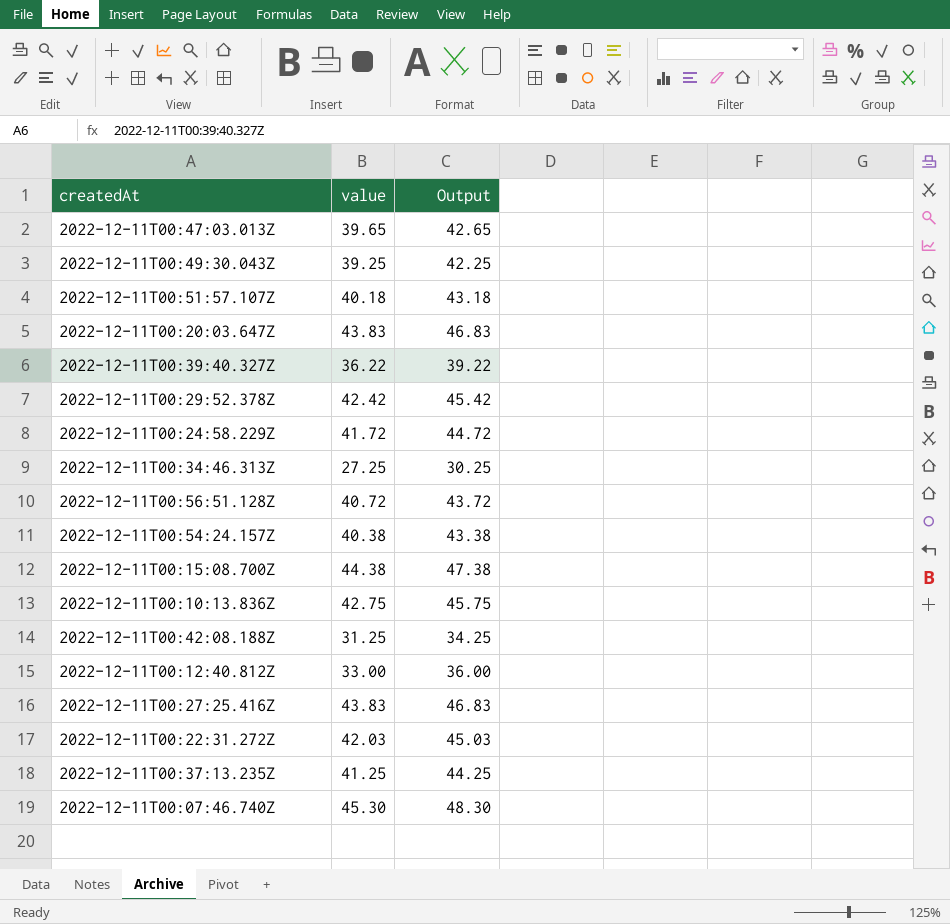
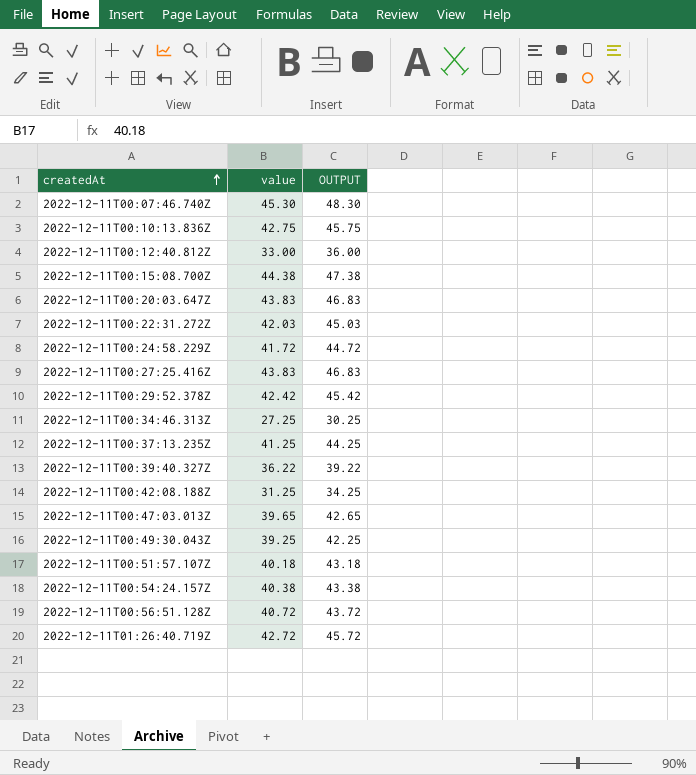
row order: none -> createdAt ascending
column name: Output -> OUTPUT
row 2022-12-11T01:26:40.719Z: none -> 42.72 | 45.72

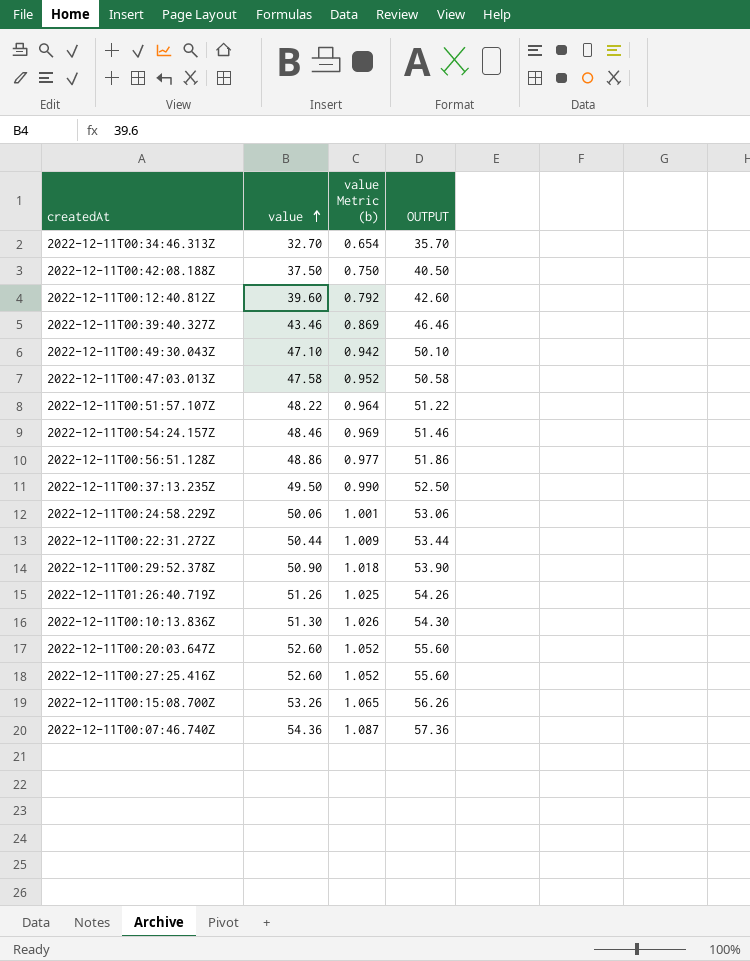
row order: createdAt ascending -> value ascending
column value Metric (b) | formula: none -> [value] * 0.02
2022-12-11T00:34:46.313Z | value: 27.25 -> 32.70
2022-12-11T00:34:46.313Z | OUTPUT: 30.25 -> 35.70
2022-12-11T00:42:08.188Z | value: 31.25 -> 37.50
2022-12-11T00:42:08.188Z | OUTPUT: 34.25 -> 40.50
2022-12-11T00:12:40.812Z | value: 33.00 -> 39.60
2022-12-11T00:12:40.812Z | OUTPUT: 36.00 -> 42.60
2022-12-11T00:39:40.327Z | value: 36.22 -> 43.46
2022-12-11T00:39:40.327Z | OUTPUT: 39.22 -> 46.46
2022-12-11T00:49:30.043Z | value: 39.25 -> 47.10
2022-12-11T00:49:30.043Z | OUTPUT: 42.25 -> 50.10
2022-12-11T00:47:03.013Z | value: 39.65 -> 47.58
2022-12-11T00:47:03.013Z | OUTPUT: 42.65 -> 50.58
2022-12-11T00:51:57.107Z | value: 40.18 -> 48.22
2022-12-11T00:51:57.107Z | OUTPUT: 43.18 -> 51.22
2022-12-11T00:54:24.157Z | value: 40.38 -> 48.46
2022-12-11T00:54:24.157Z | OUTPUT: 43.38 -> 51.46
2022-12-11T00:56:51.128Z | value: 40.72 -> 48.86
2022-12-11T00:56:51.128Z | OUTPUT: 43.72 -> 51.86
2022-12-11T00:37:13.235Z | value: 41.25 -> 49.50
2022-12-11T00:37:13.235Z | OUTPUT: 44.25 -> 52.50
2022-12-11T00:24:58.229Z | value: 41.72 -> 50.06
2022-12-11T00:24:58.229Z | OUTPUT: 44.72 -> 53.06
2022-12-11T00:22:31.272Z | value: 42.03 -> 50.44
2022-12-11T00:22:31.272Z | OUTPUT: 45.03 -> 53.44
2022-12-11T00:29:52.378Z | value: 42.42 -> 50.90
2022-12-11T00:29:52.378Z | OUTPUT: 45.42 -> 53.90
2022-12-11T01:26:40.719Z | value: 42.72 -> 51.26
2022-12-11T01:26:40.719Z | OUTPUT: 45.72 -> 54.26
2022-12-11T00:10:13.836Z | value: 42.75 -> 51.30
2022-12-11T00:10:13.836Z | OUTPUT: 45.75 -> 54.30
2022-12-11T00:20:03.647Z | value: 43.83 -> 52.60
2022-12-11T00:20:03.647Z | OUTPUT: 46.83 -> 55.60
2022-12-11T00:27:25.416Z | value: 43.83 -> 52.60
2022-12-11T00:27:25.416Z | OUTPUT: 46.83 -> 55.60
2022-12-11T00:15:08.700Z | value: 44.38 -> 53.26
2022-12-11T00:15:08.700Z | OUTPUT: 47.38 -> 56.26
2022-12-11T00:07:46.740Z | value: 45.30 -> 54.36
2022-12-11T00:07:46.740Z | OUTPUT: 48.30 -> 57.36

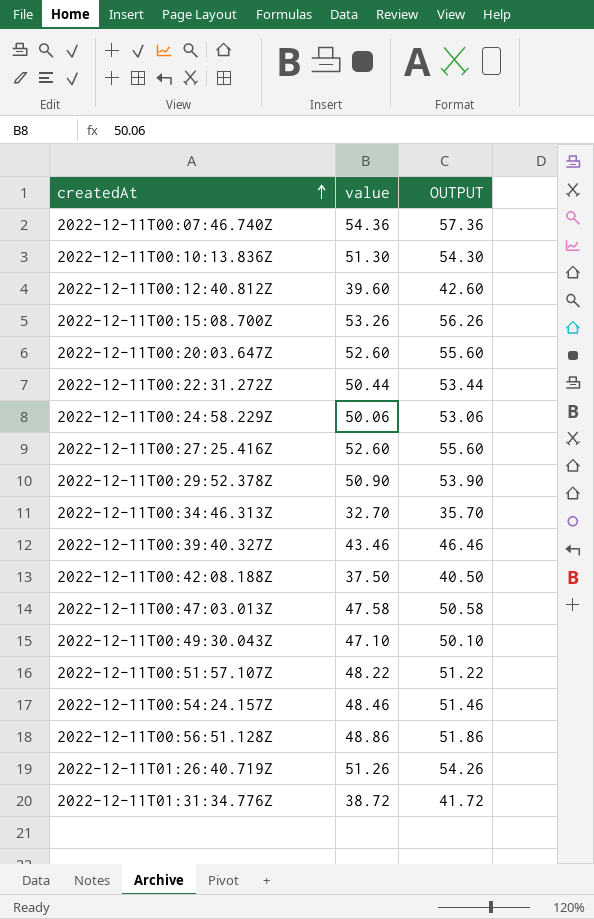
row order: value ascending -> createdAt ascending
column value Metric (b) | formula: [value] * 0.02 -> none
row 2022-12-11T00:37:13.235Z: 49.50 | 0.990 | 52.50 -> none
row 2022-12-11T01:31:34.776Z: none -> 38.72 | 41.72

